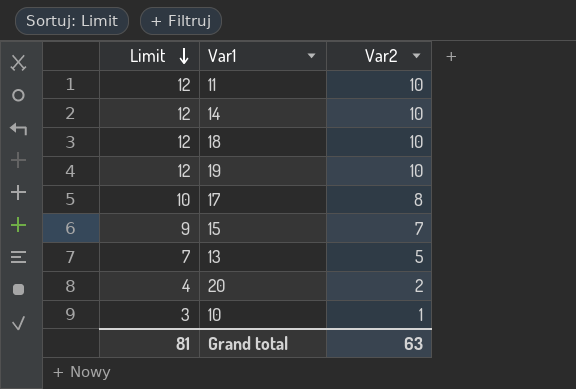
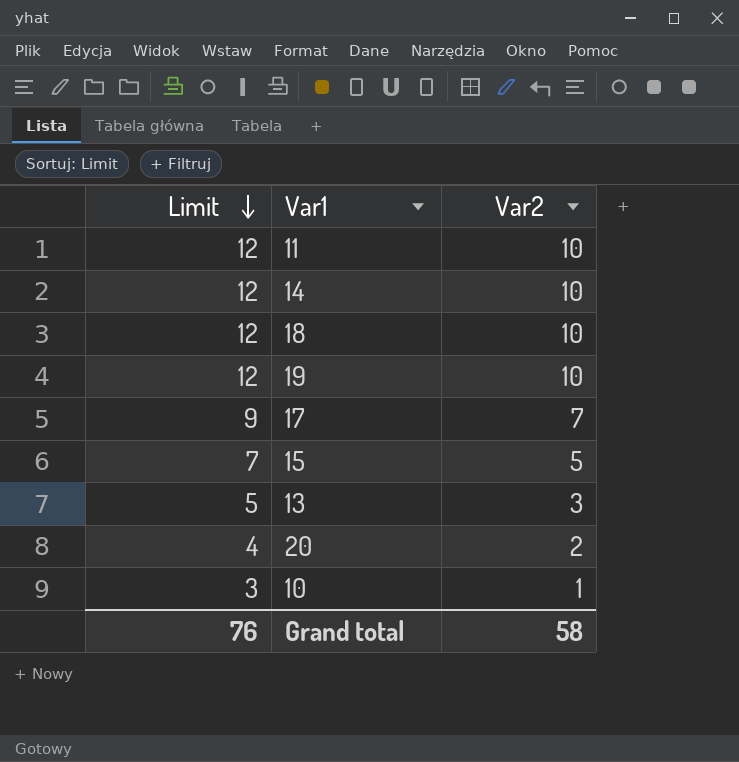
17 | Limit: 10 -> 9
17 | Var2: 8 -> 7
15 | Limit: 9 -> 7
15 | Var2: 7 -> 5
13 | Limit: 7 -> 5
13 | Var2: 5 -> 3
Grand total | Limit: 81 -> 76
Grand total | Var2: 63 -> 58

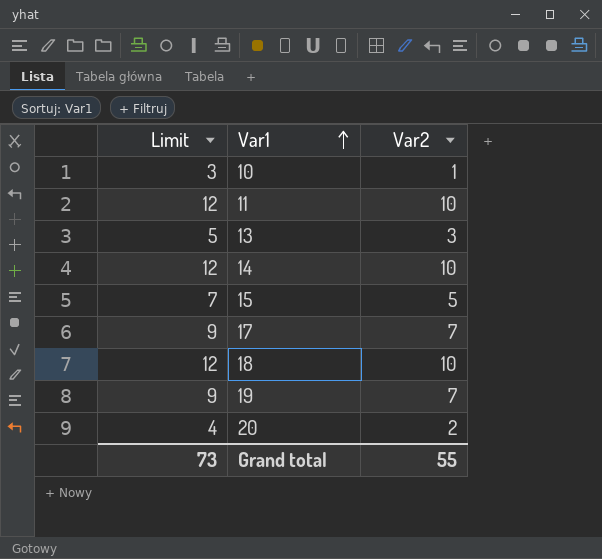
row order: Limit descending -> Var1 ascending
19 | Limit: 12 -> 9
19 | Var2: 10 -> 7
Grand total | Limit: 76 -> 73
Grand total | Var2: 58 -> 55

